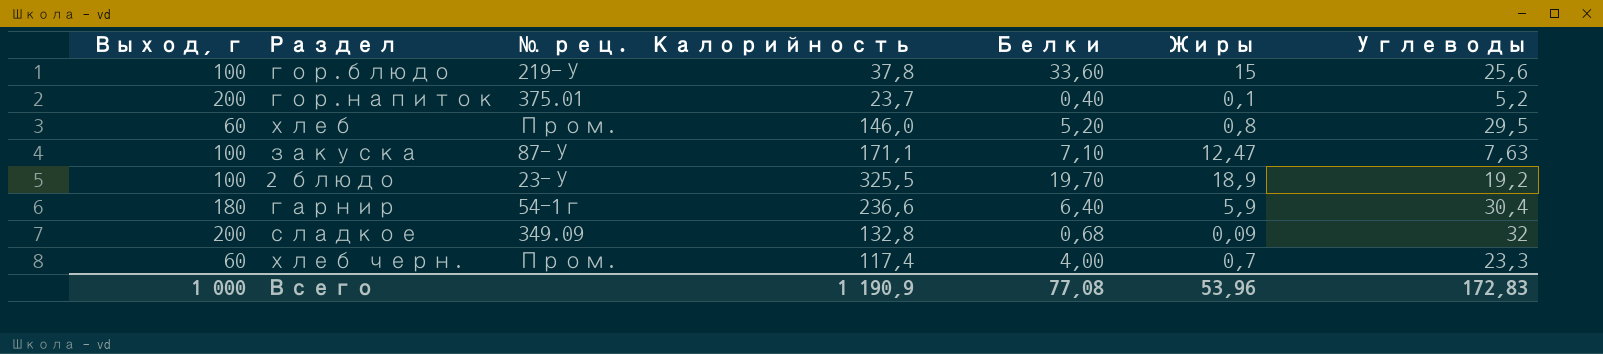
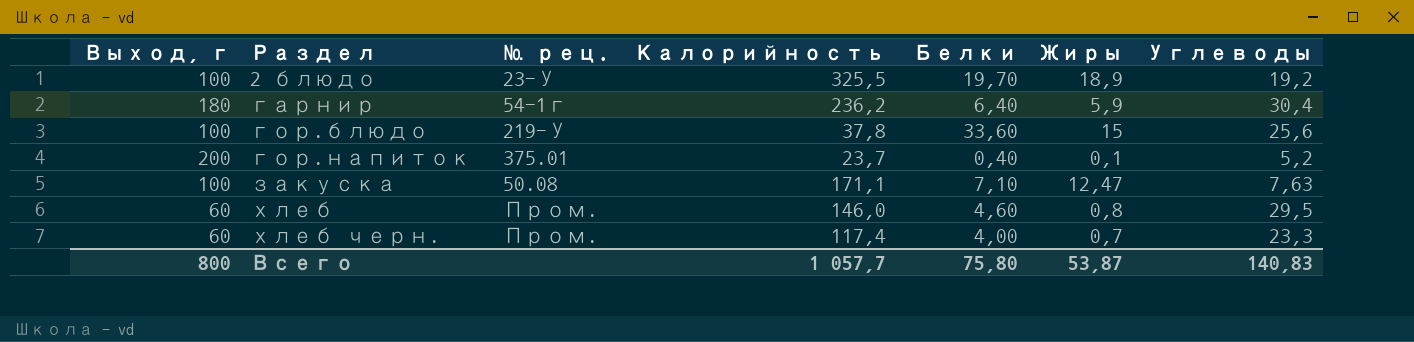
row order: none -> Раздел ascending
row сладкое: 200 | 349.09 | 132,8 | 0,68 | 0,09 | 32 -> none
гарнир | Калорийность: 236,6 -> 236,2
закуска | № рец.: 87-У -> 50.08
хлеб | Белки: 5,20 -> 4,60
Всего | Выход, г: 1 000 -> 800
Всего | Калорийность: 1 190,9 -> 1 057,7
Всего | Белки: 77,08 -> 75,80
Всего | Жиры: 53,96 -> 53,87
Всего | Углеводы: 172,83 -> 140,83

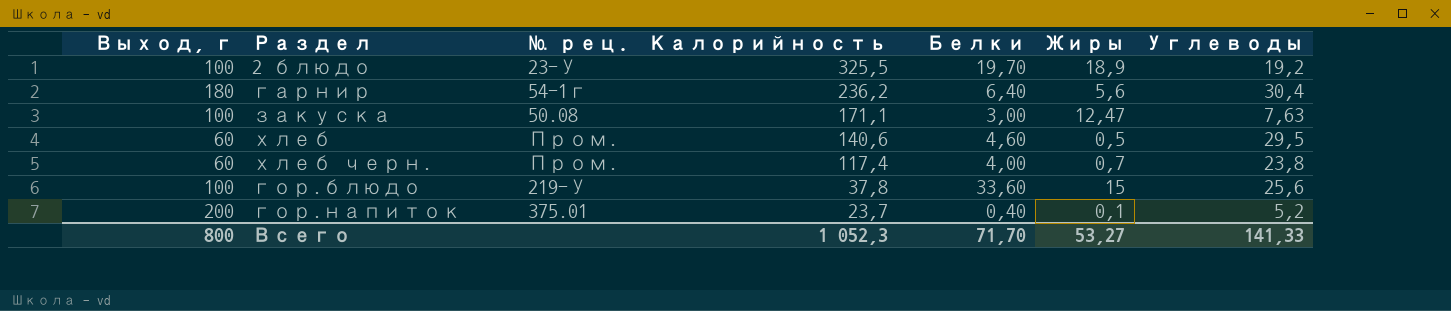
row order: Раздел ascending -> Калорийность descending
гарнир | Жиры: 5,9 -> 5,6
закуска | Белки: 7,10 -> 3,00
хлеб | Калорийность: 146,0 -> 140,6
хлеб | Жиры: 0,8 -> 0,5
хлеб черн. | Углеводы: 23,3 -> 23,8
Всего | Калорийность: 1 057,7 -> 1 052,3
Всего | Белки: 75,80 -> 71,70
Всего | Жиры: 53,87 -> 53,27
Всего | Углеводы: 140,83 -> 141,33

